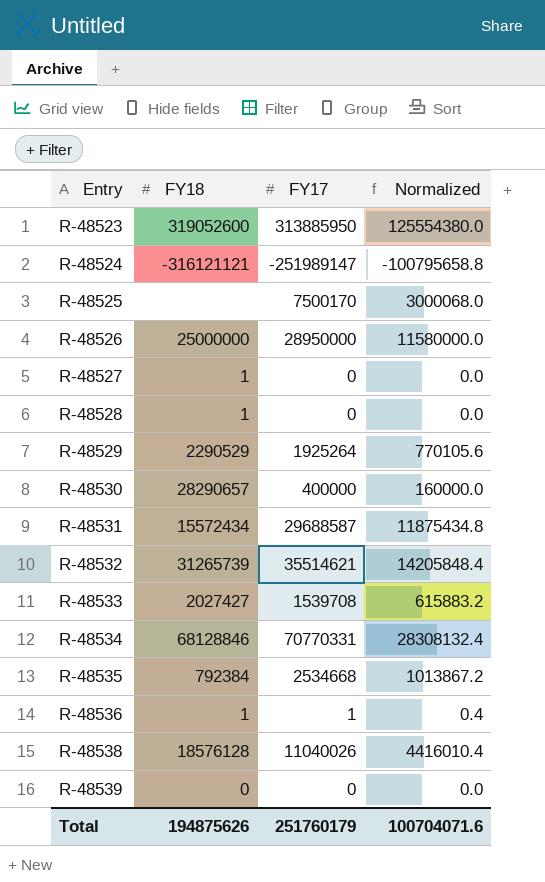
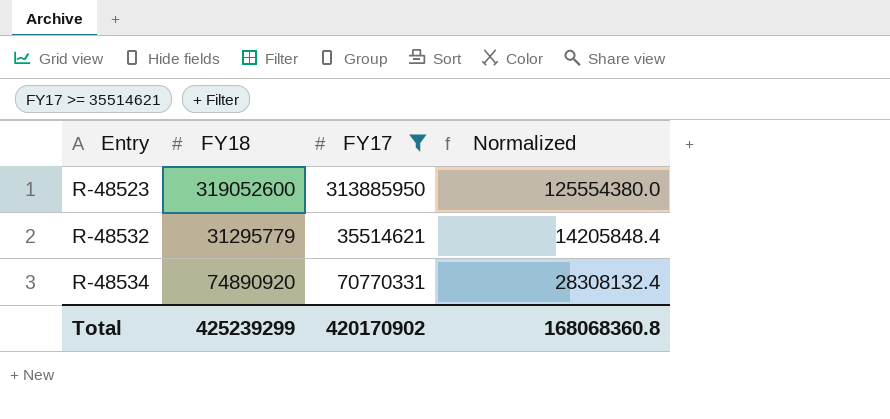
filter: none -> FY17 >= 35514621
R-48532 | FY18: 31265739 -> 31295779
R-48534 | FY18: 68128846 -> 74890920
Total | FY18: 194875626 -> 425239299
Total | FY17: 251760179 -> 420170902
Total | Normalized: 100704071.6 -> 168068360.8

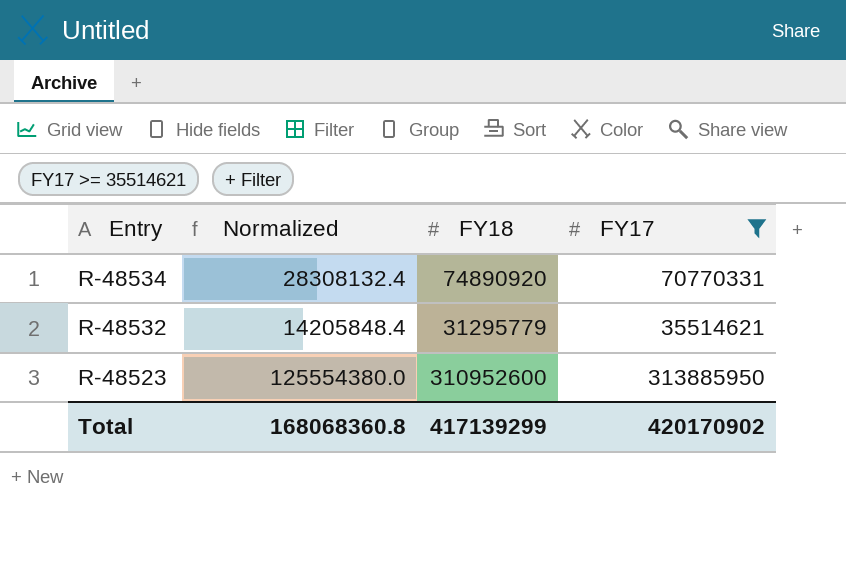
row order: Entry ascending -> Entry descending
column Normalized | position: 4 -> 2
R-48523 | FY18: 319052600 -> 310952600
Total | FY18: 425239299 -> 417139299

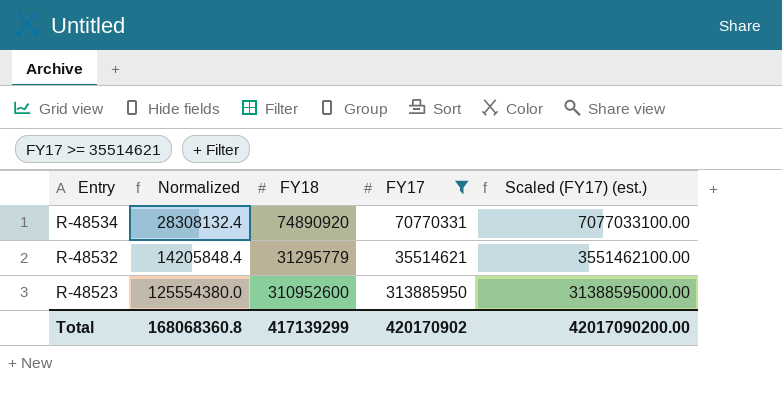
column Scaled (FY17) (est.) | formula: none -> [FY17] * 100

